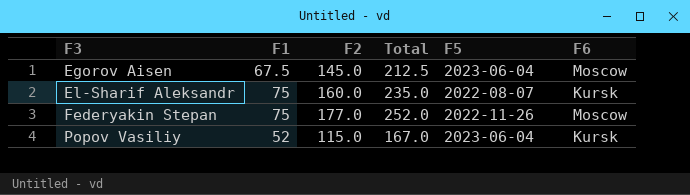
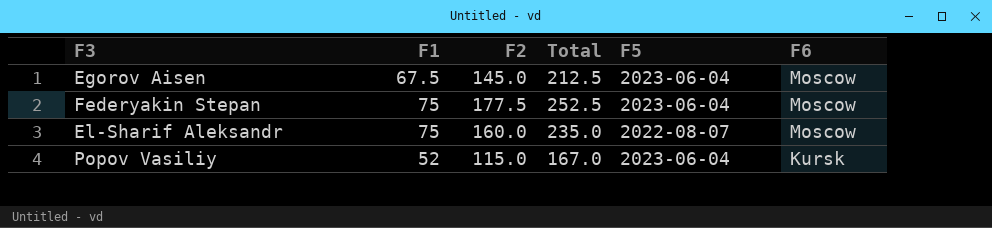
row order: F3 ascending -> F6 descending
Federyakin Stepan | F2: 177.0 -> 177.5
Federyakin Stepan | Total: 252.0 -> 252.5
Federyakin Stepan | F5: 2022-11-26 -> 2023-06-04
El-Sharif Aleksandr | F6: Kursk -> Moscow

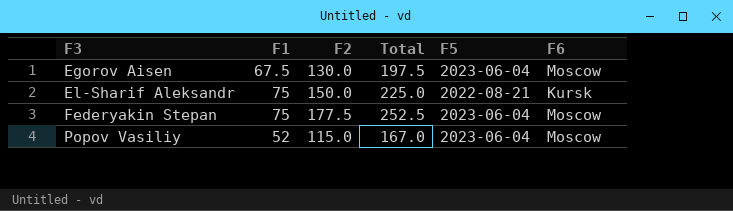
row order: F6 descending -> F3 ascending
Egorov Aisen | F2: 145.0 -> 130.0
Egorov Aisen | Total: 212.5 -> 197.5
El-Sharif Aleksandr | F2: 160.0 -> 150.0
El-Sharif Aleksandr | Total: 235.0 -> 225.0
El-Sharif Aleksandr | F5: 2022-08-07 -> 2022-08-21
El-Sharif Aleksandr | F6: Moscow -> Kursk
Popov Vasiliy | F6: Kursk -> Moscow

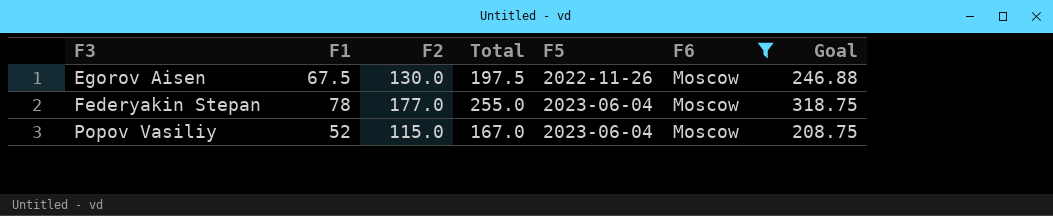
filter: none -> F6 = Moscow
column Goal | formula: none -> [Total] * 1.25
Egorov Aisen | F5: 2023-06-04 -> 2022-11-26
Federyakin Stepan | F1: 75 -> 78
Federyakin Stepan | F2: 177.5 -> 177.0
Federyakin Stepan | Total: 252.5 -> 255.0

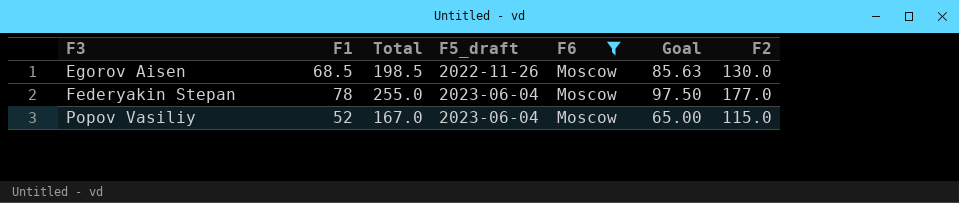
column name: F5 -> F5_draft
column Goal | formula: [Total] * 1.25 -> [F1] * 1.25
column F2 | position: 3 -> 7
Egorov Aisen | F1: 67.5 -> 68.5
Egorov Aisen | Total: 197.5 -> 198.5

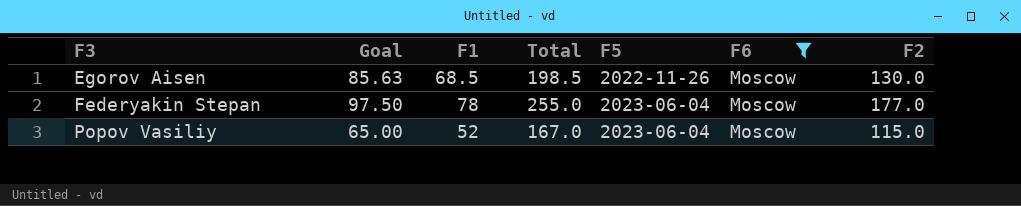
column Goal | position: 6 -> 2
column name: F5_draft -> F5

